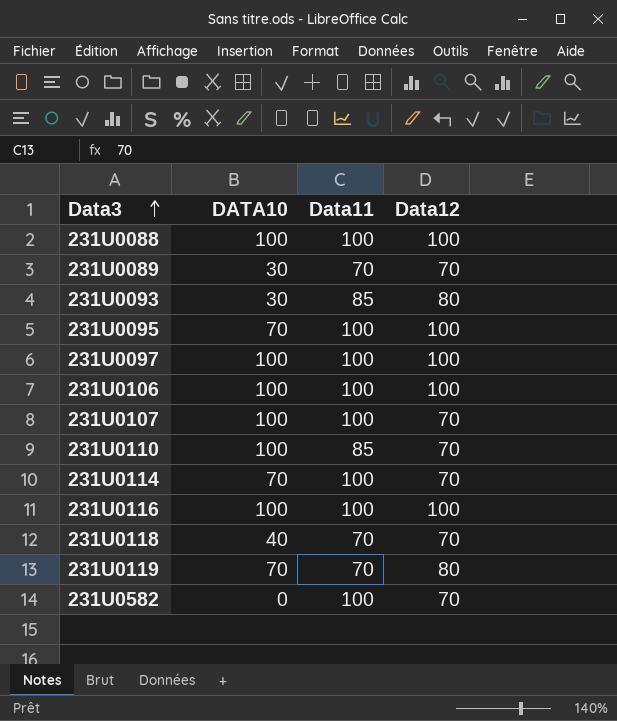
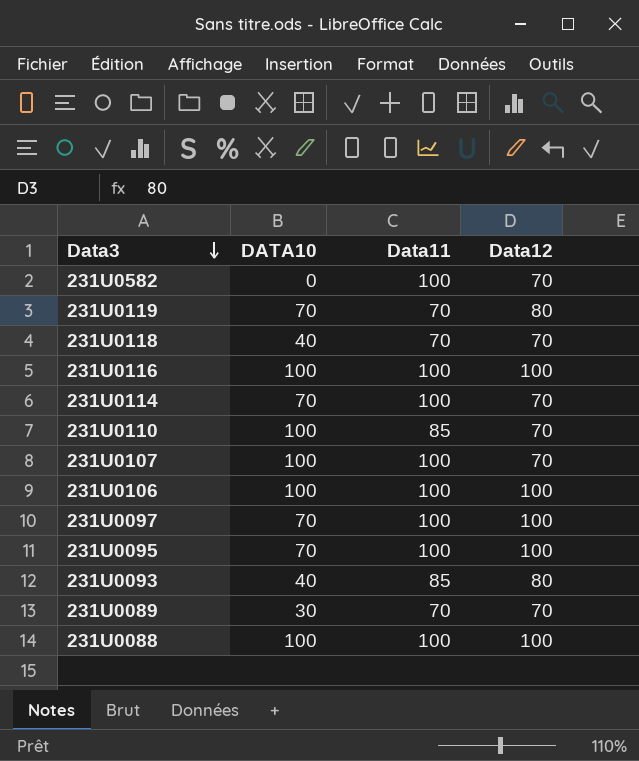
row order: Data3 ascending -> Data3 descending
231U0097 | DATA10: 100 -> 70
231U0093 | DATA10: 30 -> 40

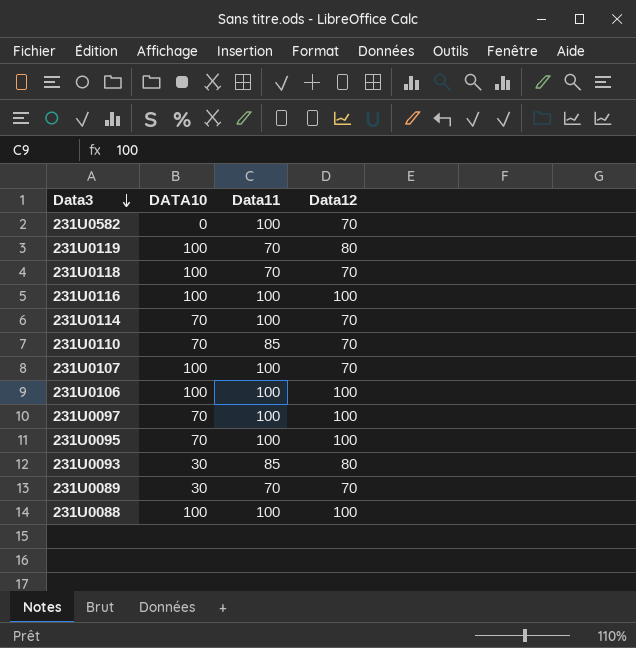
231U0119 | DATA10: 70 -> 100
231U0118 | DATA10: 40 -> 100
231U0110 | DATA10: 100 -> 70
231U0093 | DATA10: 40 -> 30

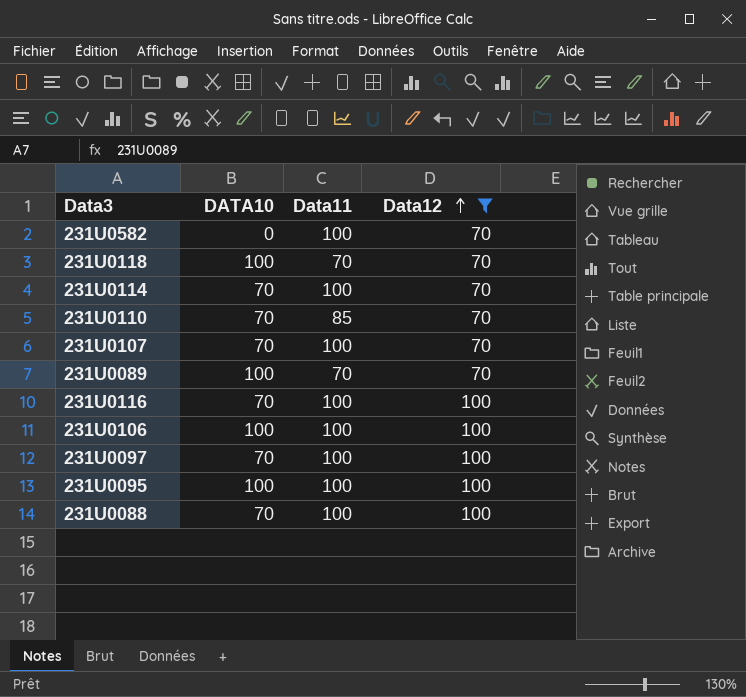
filter: none -> Data12 != 80
row order: Data3 descending -> Data12 ascending
231U0107 | DATA10: 100 -> 70
231U0089 | DATA10: 30 -> 100
231U0116 | DATA10: 100 -> 70
231U0095 | DATA10: 70 -> 100
231U0088 | DATA10: 100 -> 70

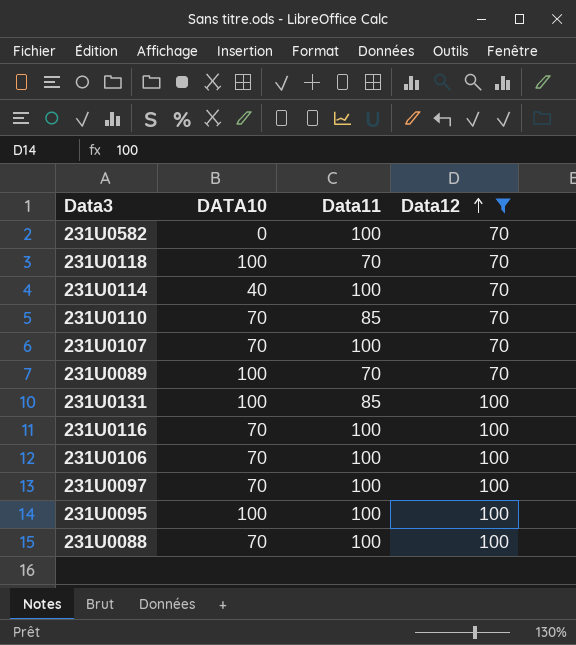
231U0114 | DATA10: 70 -> 40
row 231U0131: none -> 100 | 85 | 100
231U0106 | DATA10: 100 -> 70

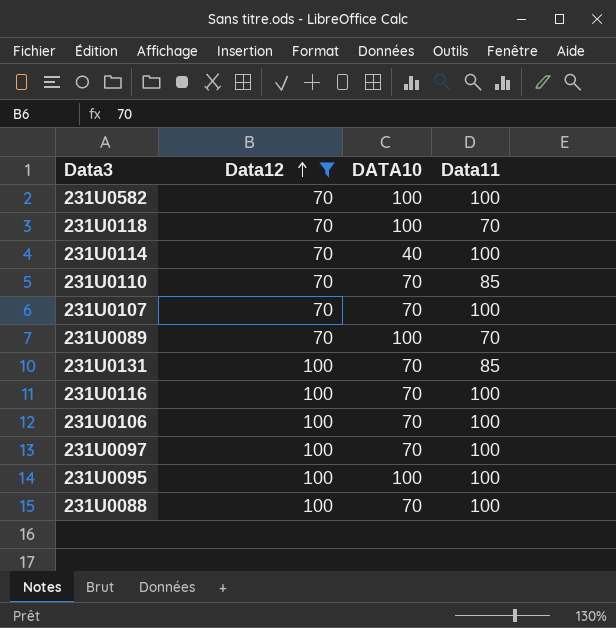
column Data12 | position: 4 -> 2
231U0582 | DATA10: 0 -> 100
231U0131 | DATA10: 100 -> 70

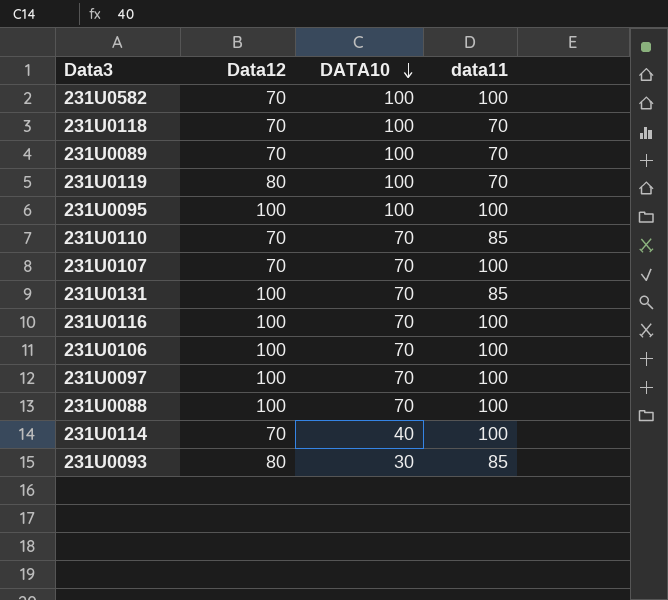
filter: Data12 != 80 -> none
row order: Data12 ascending -> DATA10 descending
column name: Data11 -> data11

